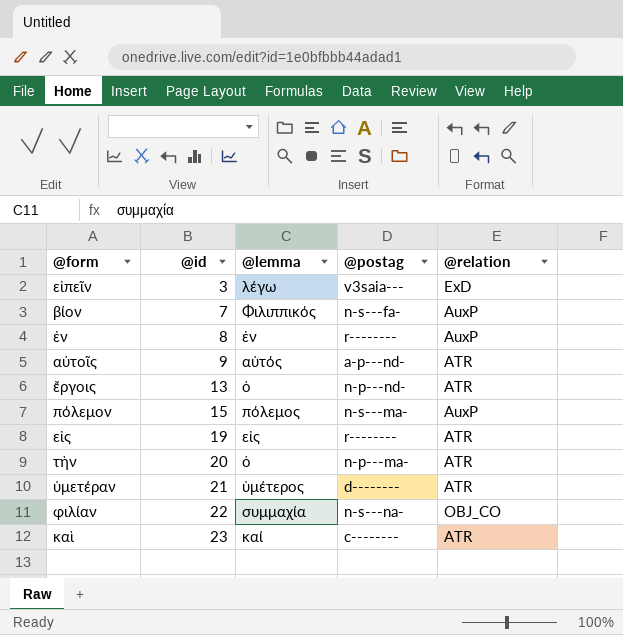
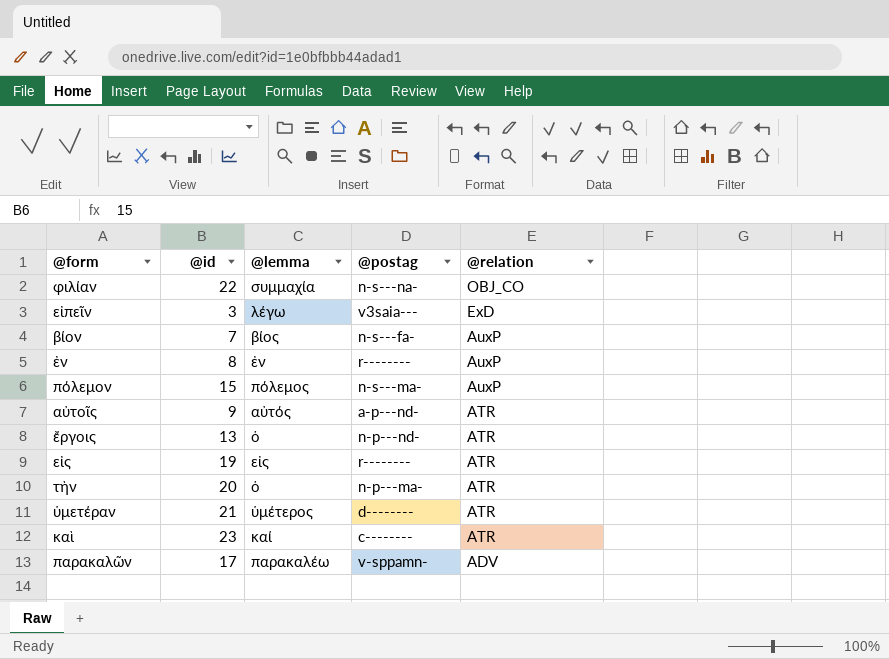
row order: @id ascending -> @relation descending
βίον | @lemma: Φιλιππικός -> βίος
row παρακαλῶν: none -> 17 | παρακαλέω | v-sppamn- | ADV

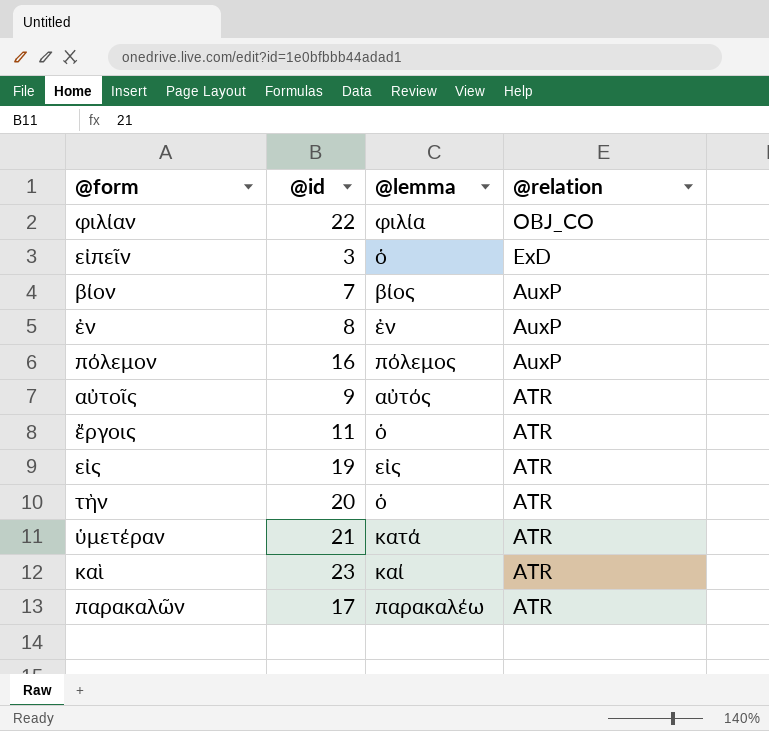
column @postag | position: 4 -> none
φιλίαν | @lemma: συμμαχία -> φιλία
εἰπεῖν | @lemma: λέγω -> ὁ
πόλεμον | @id: 15 -> 16
ἔργοις | @id: 13 -> 11
ὑμετέραν | @lemma: ὑμέτερος -> κατά
παρακαλῶν | @relation: ADV -> ATR

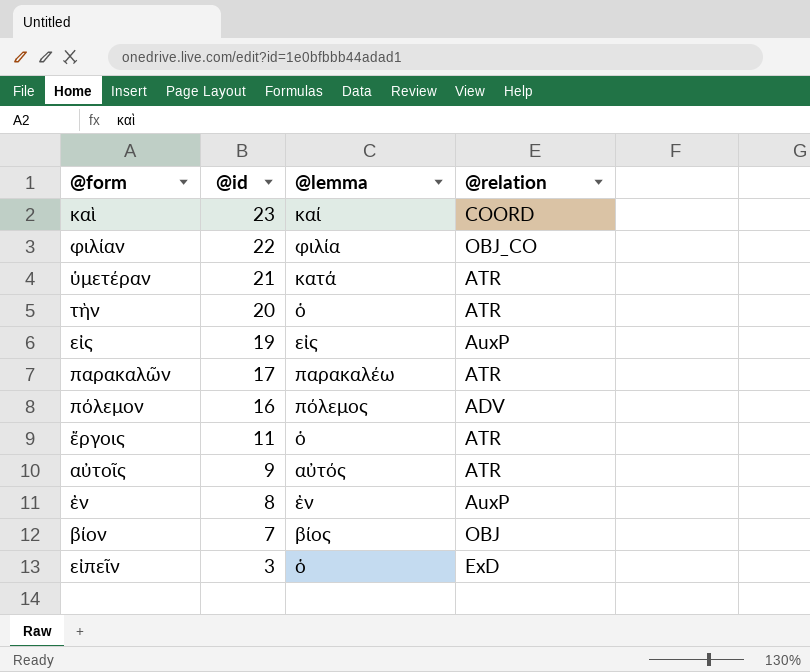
row order: @relation descending -> @id descending
καὶ | @relation: ATR -> COORD
εἰς | @relation: ATR -> AuxP
πόλεμον | @relation: AuxP -> ADV
βίον | @relation: AuxP -> OBJ

